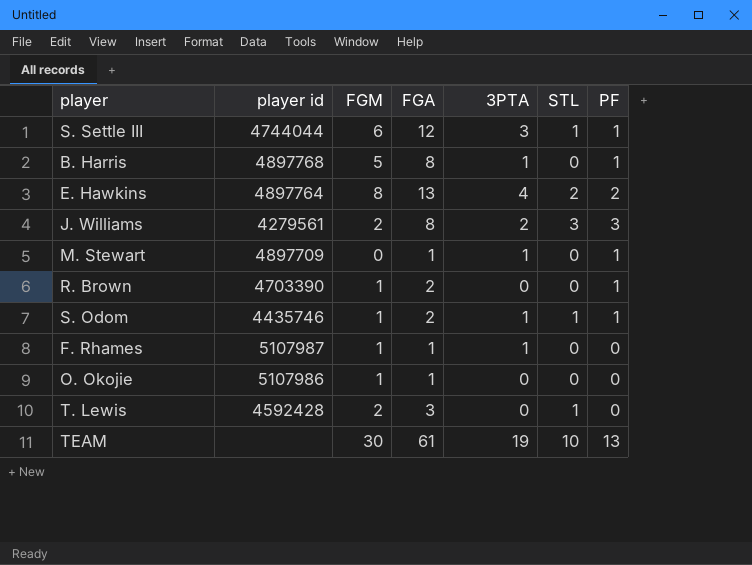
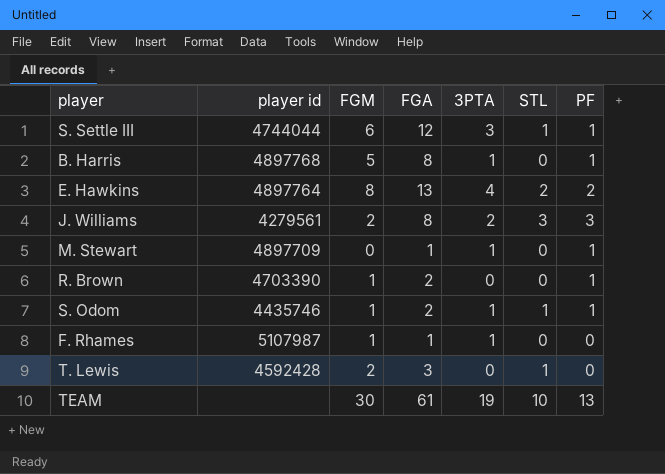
row O. Okojie: 5107986 | 1 | 1 | 0 | 0 | 0 -> none

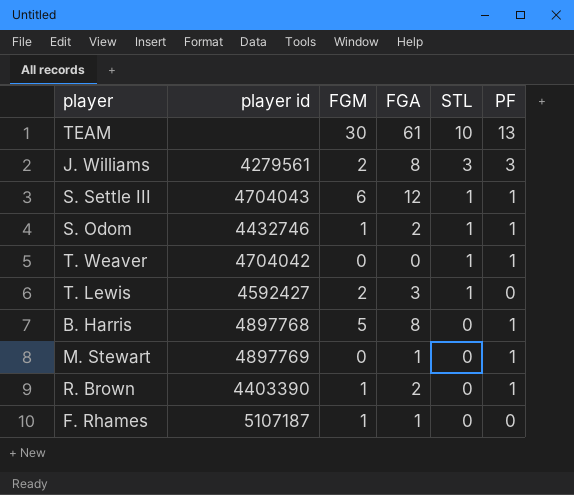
row order: none -> STL descending
column 3PTA | position: 5 -> none
row E. Hawkins: 4897764 | 8 | 13 | 4 | 2 | 2 -> none
S. Settle III | player id: 4744044 -> 4704043
S. Odom | player id: 4435746 -> 4432746
row T. Weaver: none -> 4704042 | 0 | 0 | 1 | 1
T. Lewis | player id: 4592428 -> 4592427
M. Stewart | player id: 4897709 -> 4897769
R. Brown | player id: 4703390 -> 4403390
F. Rhames | player id: 5107987 -> 5107187

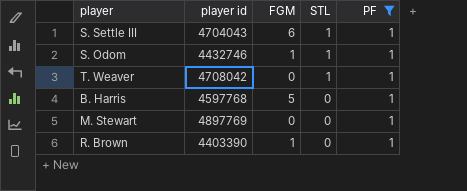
filter: none -> PF = 1
column FGA | position: 4 -> none
T. Weaver | player id: 4704042 -> 4708042
B. Harris | player id: 4897768 -> 4597768

